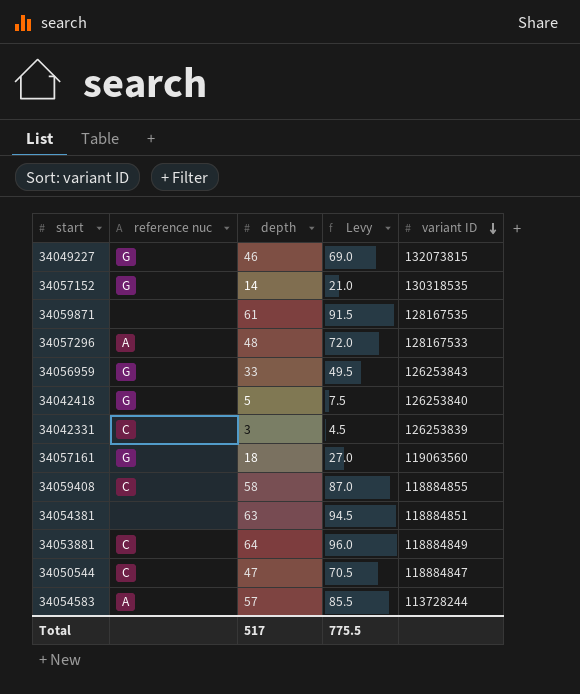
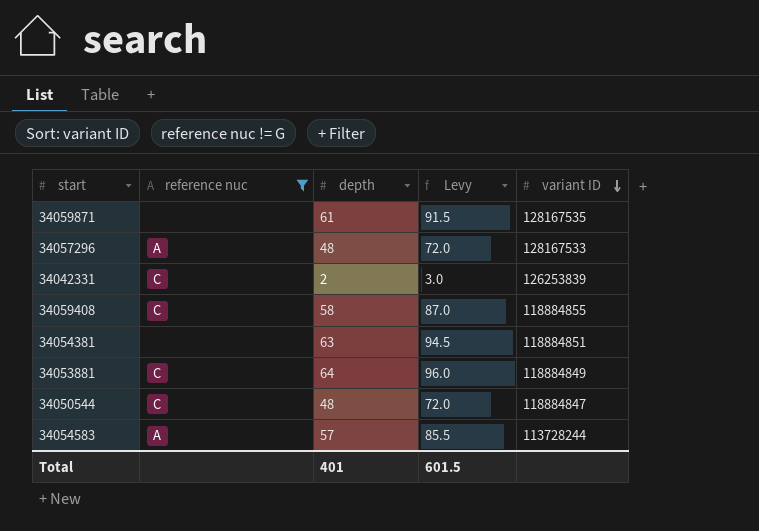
filter: none -> reference nuc != G
34042331 | depth: 3 -> 2
34042331 | Levy: 4.5 -> 3.0
34050544 | depth: 47 -> 48
34050544 | Levy: 70.5 -> 72.0
Total | depth: 517 -> 401
Total | Levy: 775.5 -> 601.5

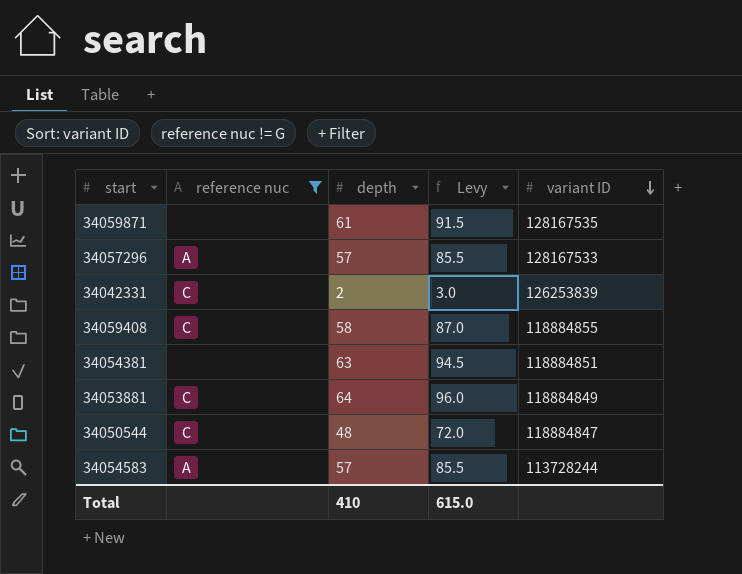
34057296 | depth: 48 -> 57
34057296 | Levy: 72.0 -> 85.5
Total | depth: 401 -> 410
Total | Levy: 601.5 -> 615.0

